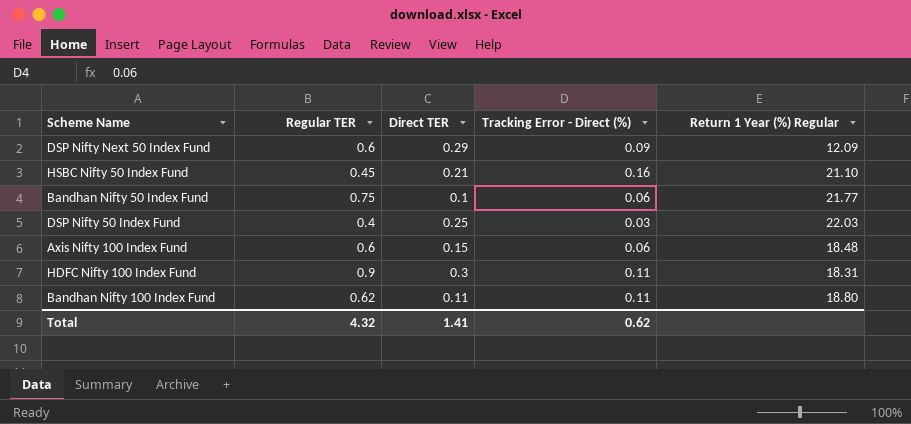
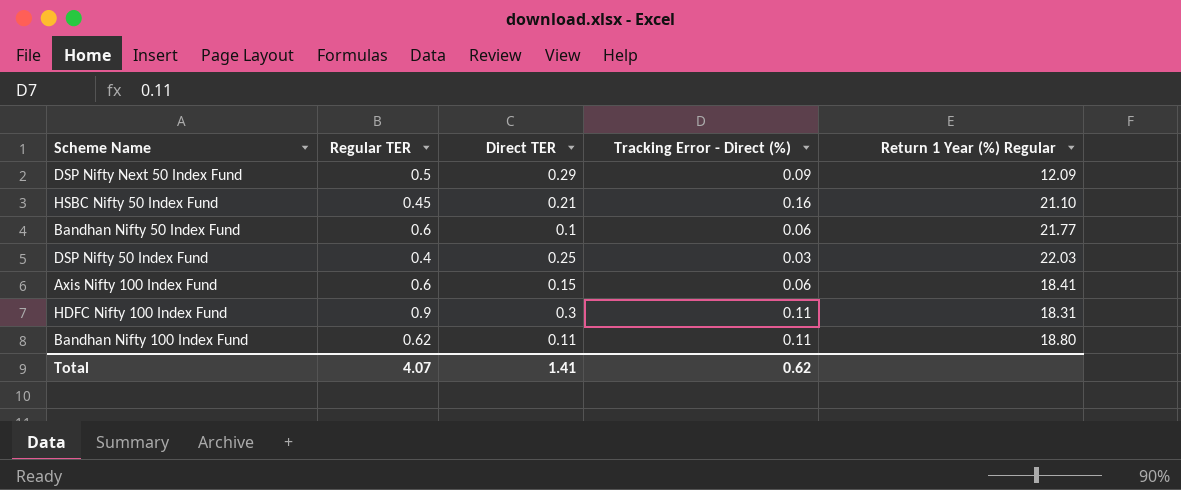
DSP Nifty Next 50 Index Fund | Regular TER: 0.6 -> 0.5
Bandhan Nifty 50 Index Fund | Regular TER: 0.75 -> 0.6
Axis Nifty 100 Index Fund | Return 1 Year (%) Regular: 18.48 -> 18.41
Total | Regular TER: 4.32 -> 4.07

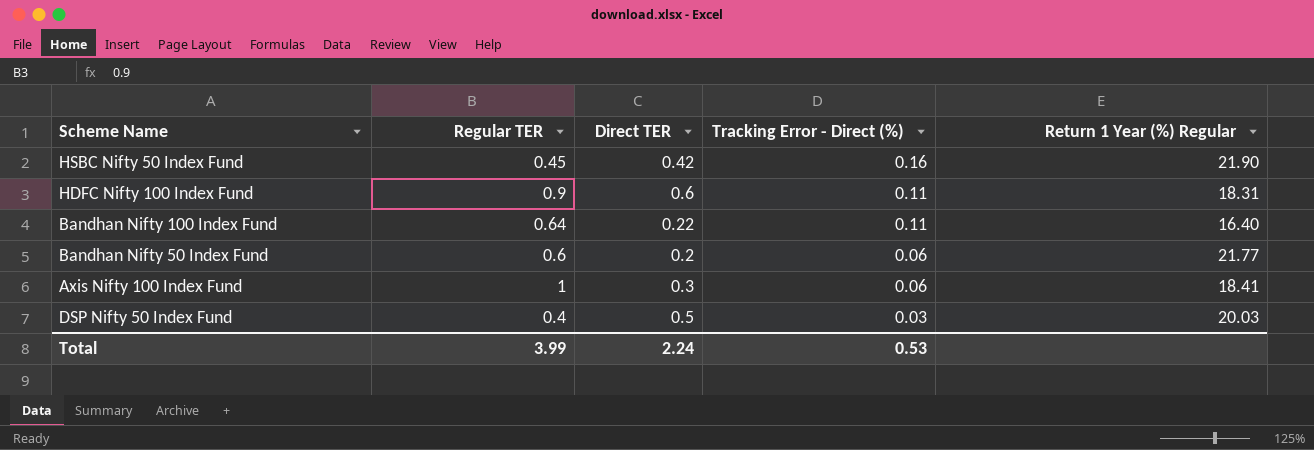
row order: none -> Tracking Error - Direct (%) descending
row DSP Nifty Next 50 Index Fund: 0.5 | 0.29 | 0.09 | 12.09 -> none
HSBC Nifty 50 Index Fund | Direct TER: 0.21 -> 0.42
HSBC Nifty 50 Index Fund | Return 1 Year (%) Regular: 21.10 -> 21.90
HDFC Nifty 100 Index Fund | Direct TER: 0.3 -> 0.6
Bandhan Nifty 100 Index Fund | Regular TER: 0.62 -> 0.64
Bandhan Nifty 100 Index Fund | Direct TER: 0.11 -> 0.22
Bandhan Nifty 100 Index Fund | Return 1 Year (%) Regular: 18.80 -> 16.40
Bandhan Nifty 50 Index Fund | Direct TER: 0.1 -> 0.2
Axis Nifty 100 Index Fund | Regular TER: 0.6 -> 1
Axis Nifty 100 Index Fund | Direct TER: 0.15 -> 0.3
DSP Nifty 50 Index Fund | Direct TER: 0.25 -> 0.5
DSP Nifty 50 Index Fund | Return 1 Year (%) Regular: 22.03 -> 20.03
Total | Regular TER: 4.07 -> 3.99
Total | Direct TER: 1.41 -> 2.24
Total | Tracking Error - Direct (%): 0.62 -> 0.53

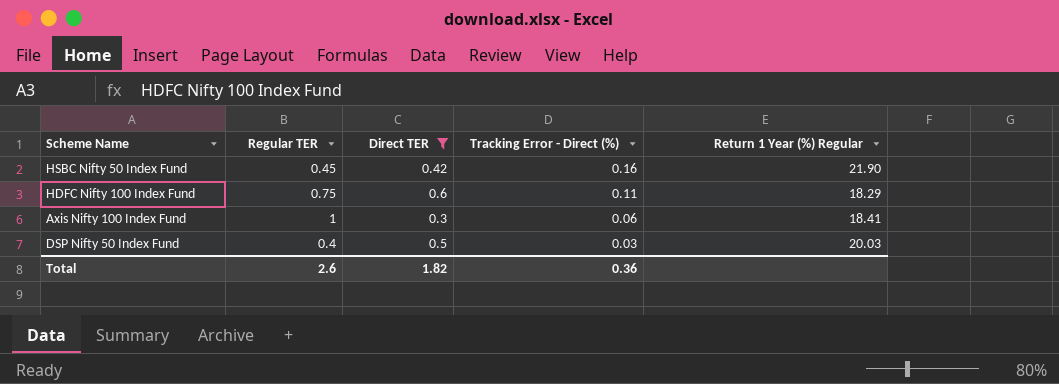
filter: none -> Direct TER >= 0.3
HDFC Nifty 100 Index Fund | Regular TER: 0.9 -> 0.75
HDFC Nifty 100 Index Fund | Return 1 Year (%) Regular: 18.31 -> 18.29
Total | Regular TER: 3.99 -> 2.6
Total | Direct TER: 2.24 -> 1.82
Total | Tracking Error - Direct (%): 0.53 -> 0.36

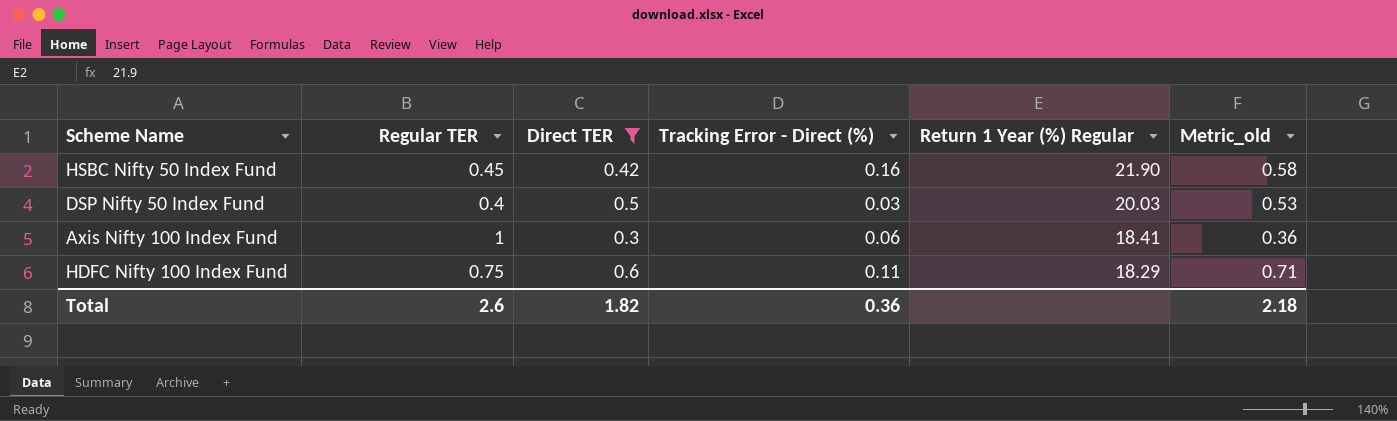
row order: Tracking Error - Direct (%) descending -> Return 1 Year (%) Regular descending
column Metric_old | formula: none -> [Direct TER] + [Tracking Error - Direct (%)]

